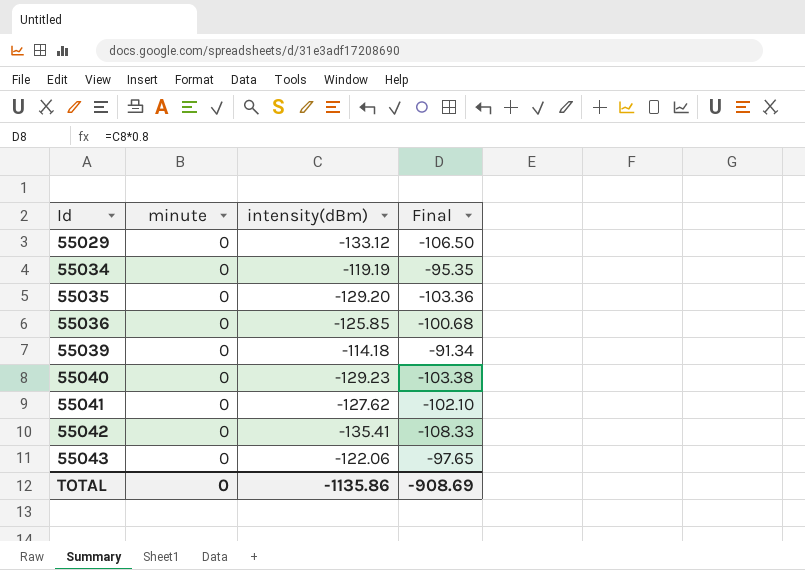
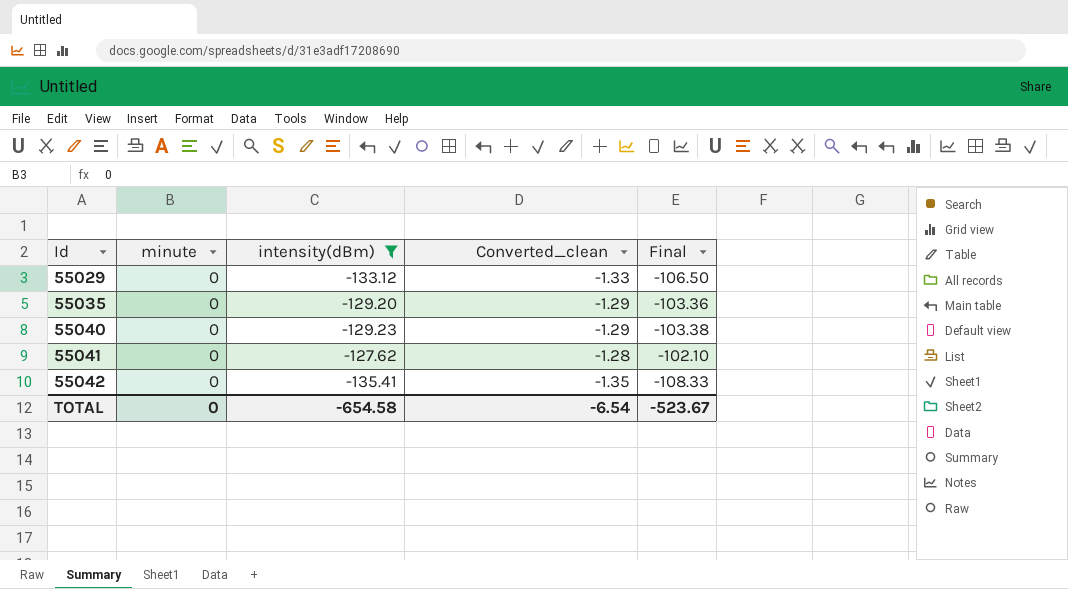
filter: none -> intensity(dBm) <= -127.62
column Converted_clean | formula: none -> [intensity(dBm)] * 0.01
TOTAL | intensity(dBm): -1135.86 -> -654.58
TOTAL | Final: -908.69 -> -523.67

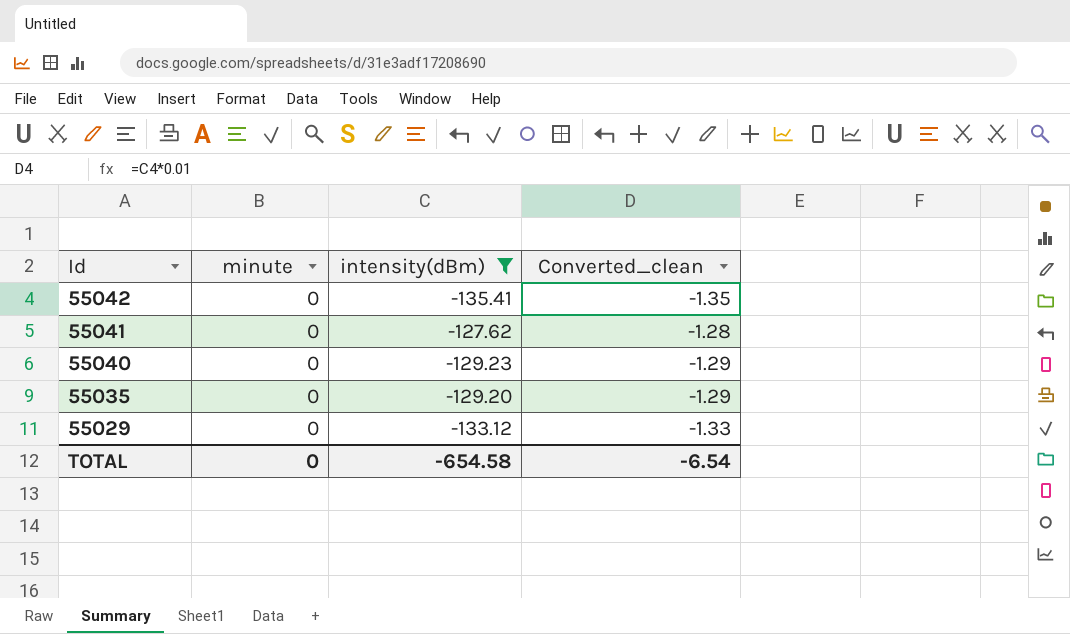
row order: Id ascending -> Id descending
column Final | formula: [intensity(dBm)] * 0.8 -> none

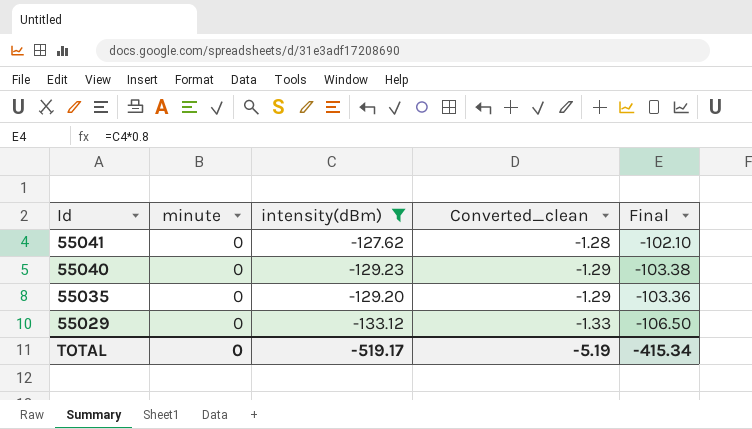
column Final | formula: none -> [intensity(dBm)] * 0.8
row 55042: 0 | -135.41 | -1.35 -> none
TOTAL | intensity(dBm): -654.58 -> -519.17
TOTAL | Converted_clean: -6.54 -> -5.19

